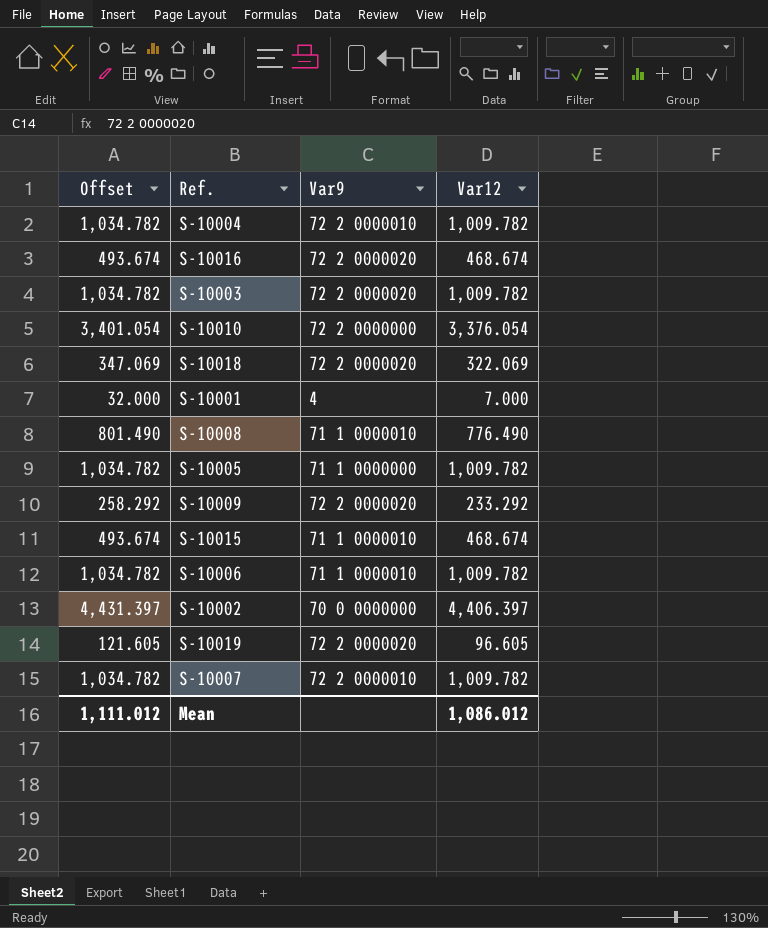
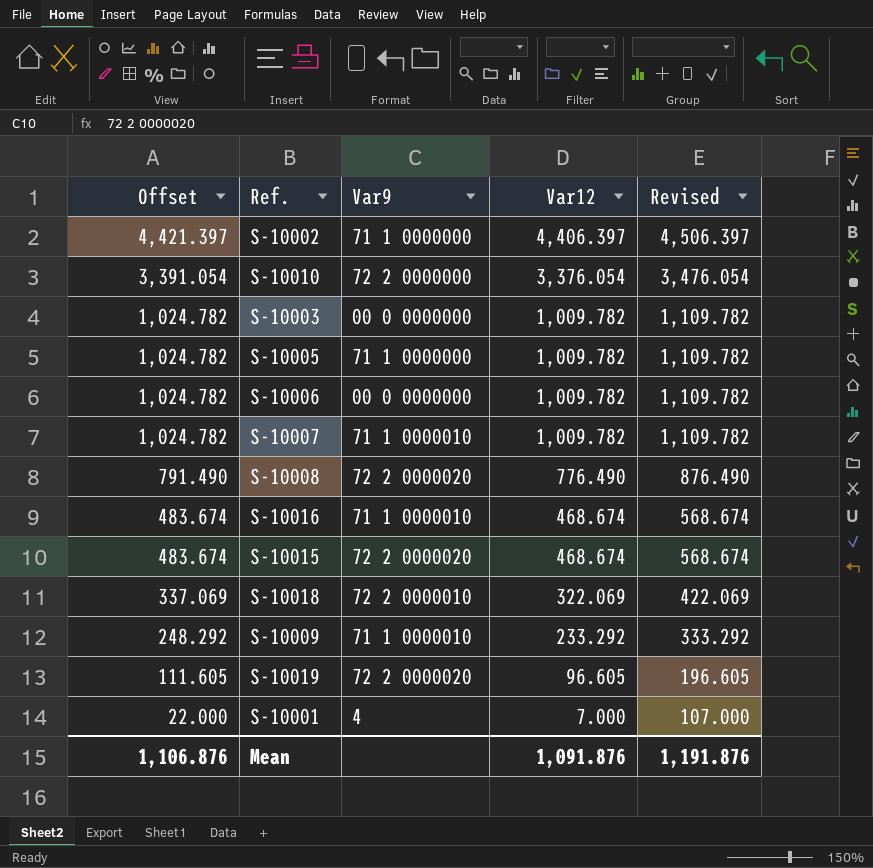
row order: none -> Offset descending
column Offset | formula: [Var12] + 25 -> [Var12] + 15
column Revised | formula: none -> [Var12] + 100
row S-10004: 1,034.782 | 72 2 0000010 | 1,009.782 -> none
S-10002 | Var9: 70 0 0000000 -> 71 1 0000000
S-10003 | Var9: 72 2 0000020 -> 00 0 0000000
S-10006 | Var9: 71 1 0000010 -> 00 0 0000000
S-10007 | Var9: 72 2 0000010 -> 71 1 0000010
S-10008 | Var9: 71 1 0000010 -> 72 2 0000020
S-10016 | Var9: 72 2 0000020 -> 71 1 0000010
S-10015 | Var9: 71 1 0000010 -> 72 2 0000020
S-10018 | Var9: 72 2 0000020 -> 72 2 0000010
S-10009 | Var9: 72 2 0000020 -> 71 1 0000010
Mean | Offset: 1,111.012 -> 1,106.876
Mean | Var12: 1,086.012 -> 1,091.876

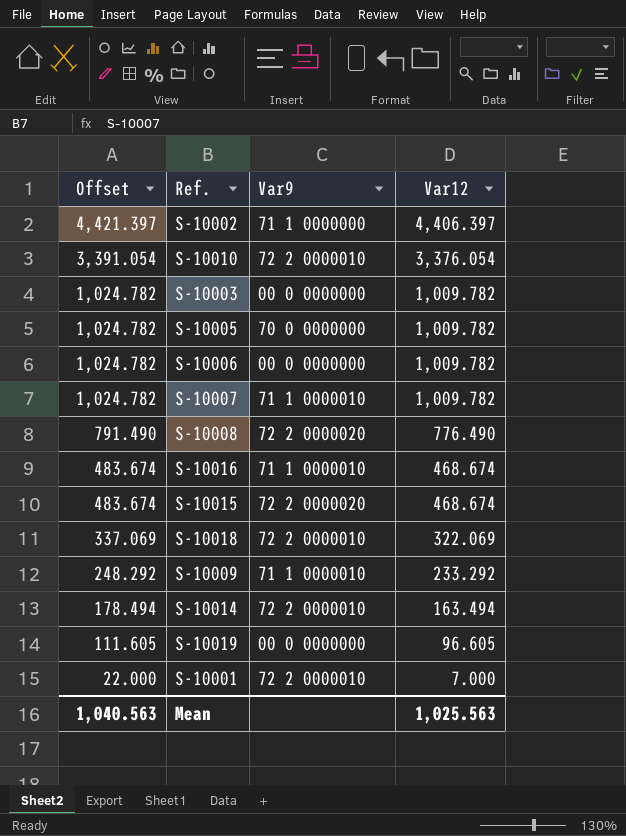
column Revised | formula: [Var12] + 100 -> none
S-10010 | Var9: 72 2 0000000 -> 72 2 0000010
S-10005 | Var9: 71 1 0000000 -> 70 0 0000000
row S-10014: none -> 178.494 | 72 2 0000010 | 163.494
S-10019 | Var9: 72 2 0000020 -> 00 0 0000000
S-10001 | Var9: 4 -> 72 2 0000010
Mean | Offset: 1,106.876 -> 1,040.563
Mean | Var12: 1,091.876 -> 1,025.563

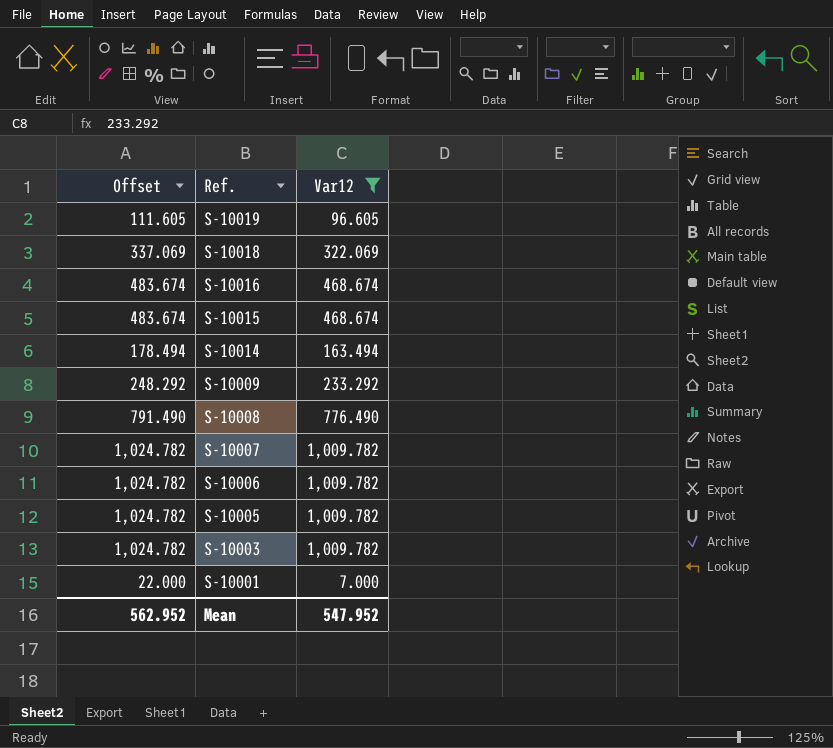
filter: none -> Var12 <= 1,009.782
row order: Offset descending -> Ref. descending
column Var9 | position: 3 -> none
Mean | Offset: 1,040.563 -> 562.952
Mean | Var12: 1,025.563 -> 547.952

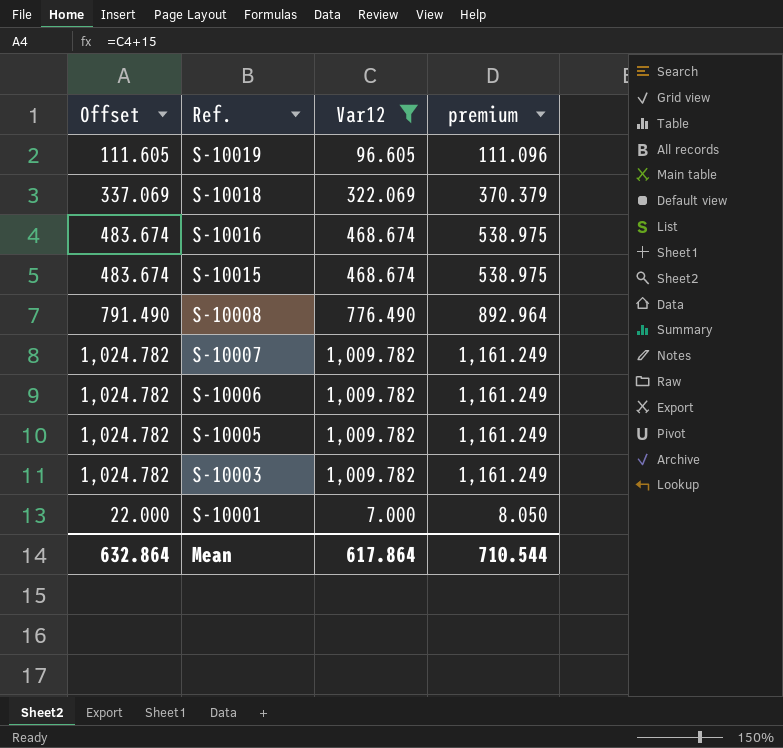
column premium | formula: none -> [Var12] * 1.15
row S-10014: 178.494 | 163.494 -> none
row S-10009: 248.292 | 233.292 -> none
Mean | Offset: 562.952 -> 632.864
Mean | Var12: 547.952 -> 617.864

